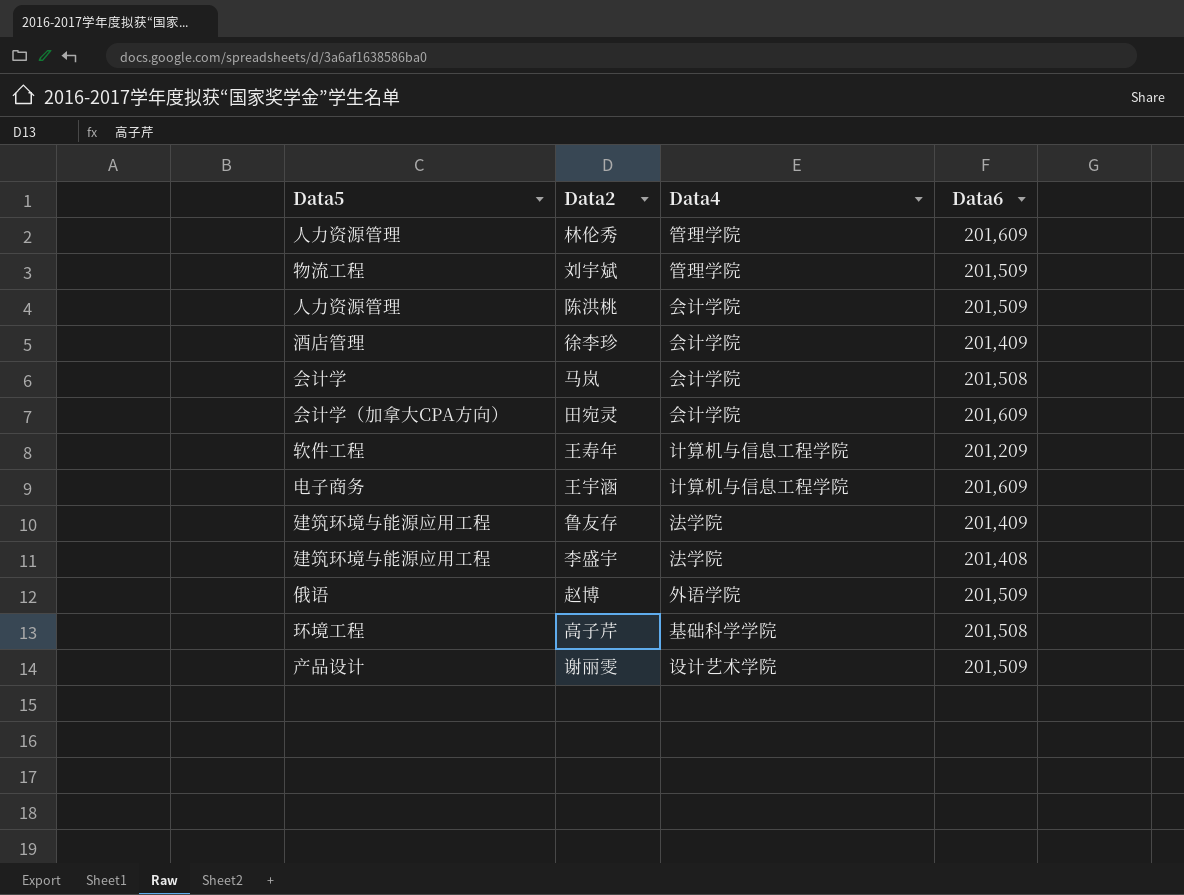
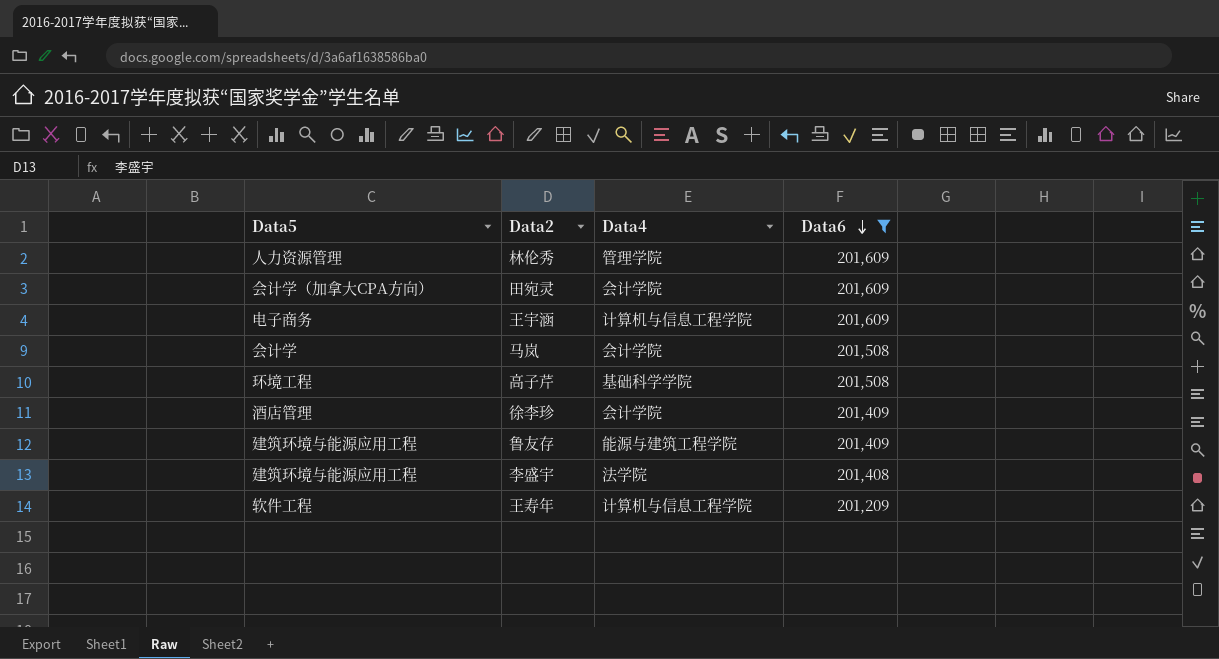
filter: none -> Data6 != 201,509
row order: none -> Data6 descending
鲁友存 | Data4: 法学院 -> 能源与建筑工程学院

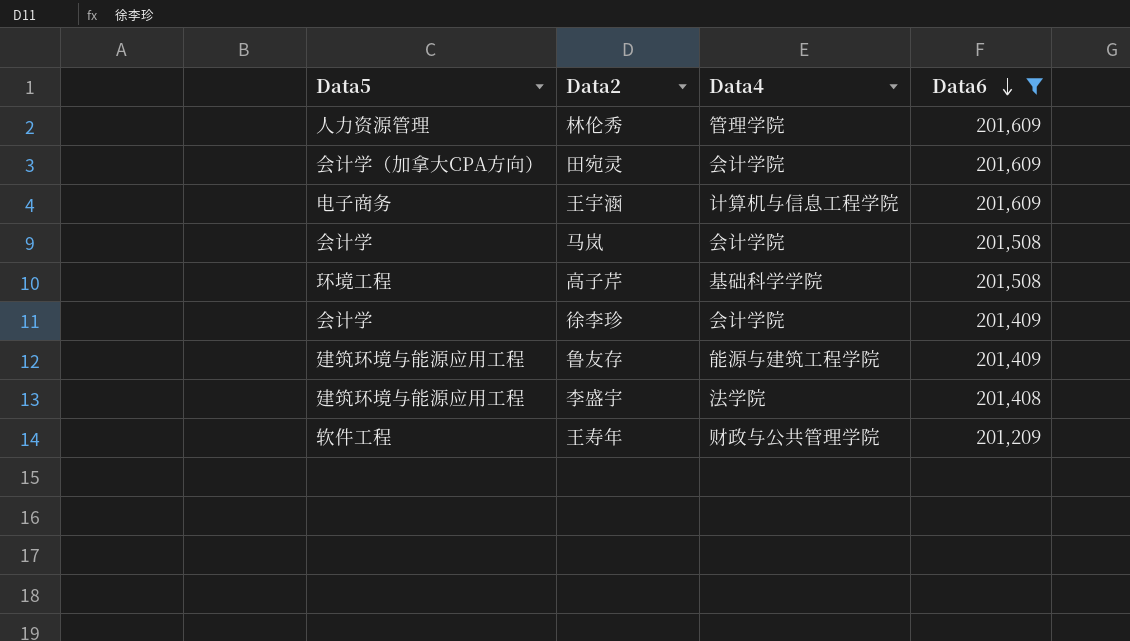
徐李珍 | Data5: 酒店管理 -> 会计学
王寿年 | Data4: 计算机与信息工程学院 -> 财政与公共管理学院

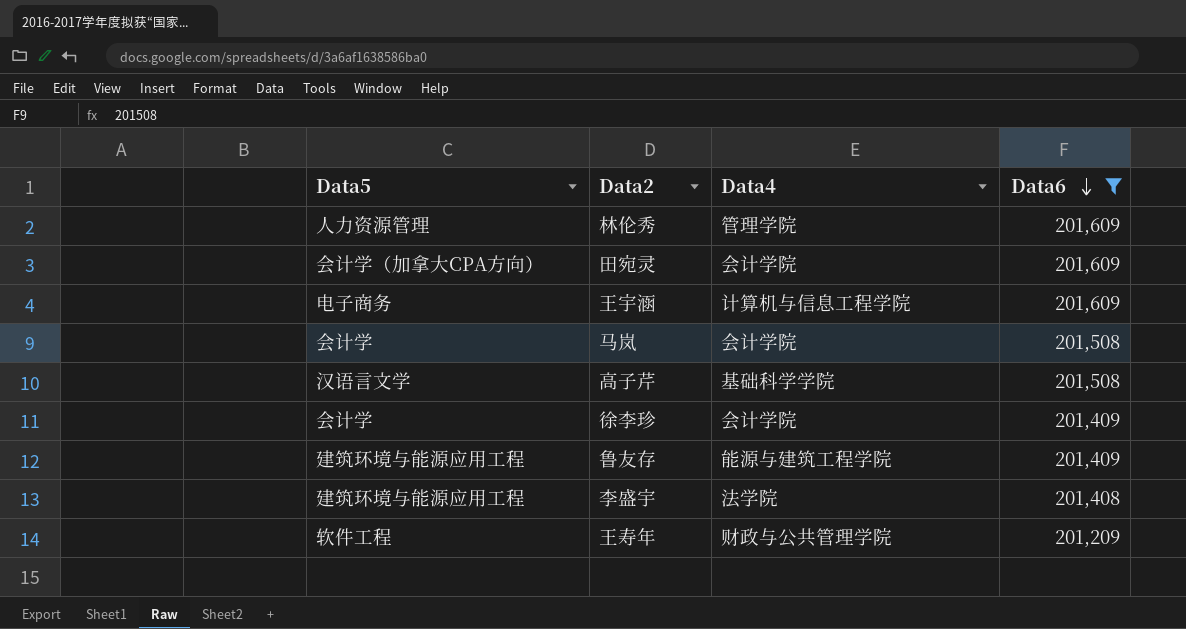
高子芹 | Data5: 环境工程 -> 汉语言文学

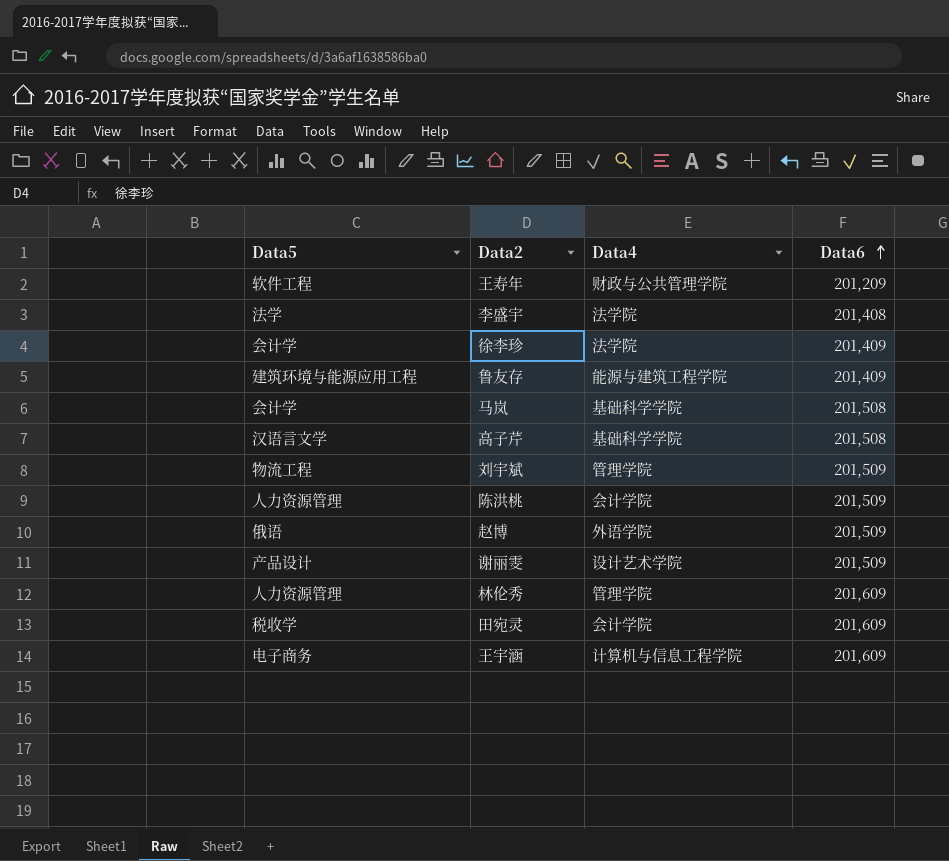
filter: Data6 != 201,509 -> none
row order: Data6 descending -> Data6 ascending
李盛宇 | Data5: 建筑环境与能源应用工程 -> 法学
徐李珍 | Data4: 会计学院 -> 法学院
马岚 | Data4: 会计学院 -> 基础科学学院
田宛灵 | Data5: 会计学（加拿大CPA方向） -> 税收学

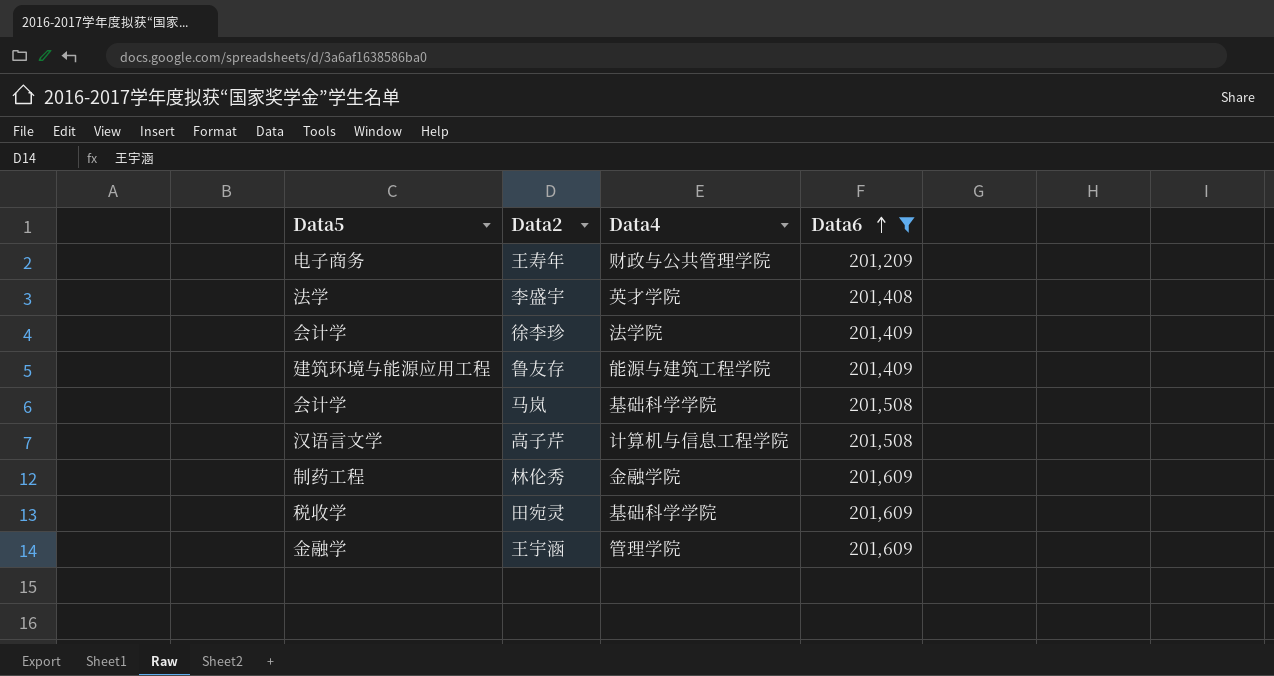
filter: none -> Data6 != 201,509
王寿年 | Data5: 软件工程 -> 电子商务
李盛宇 | Data4: 法学院 -> 英才学院
高子芹 | Data4: 基础科学学院 -> 计算机与信息工程学院
林伦秀 | Data5: 人力资源管理 -> 制药工程
林伦秀 | Data4: 管理学院 -> 金融学院
田宛灵 | Data4: 会计学院 -> 基础科学学院
王宇涵 | Data5: 电子商务 -> 金融学
王宇涵 | Data4: 计算机与信息工程学院 -> 管理学院

